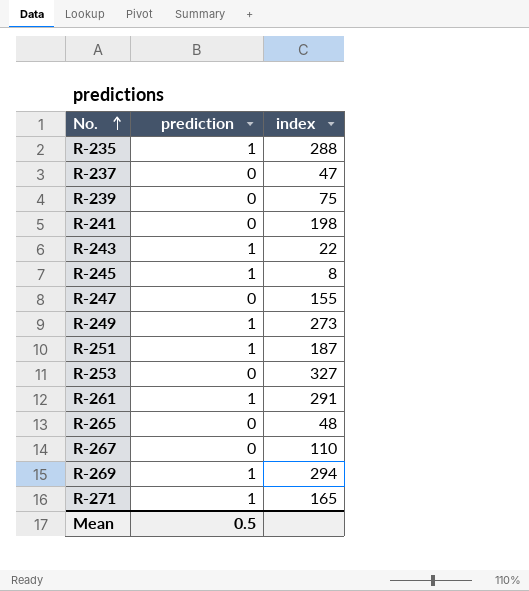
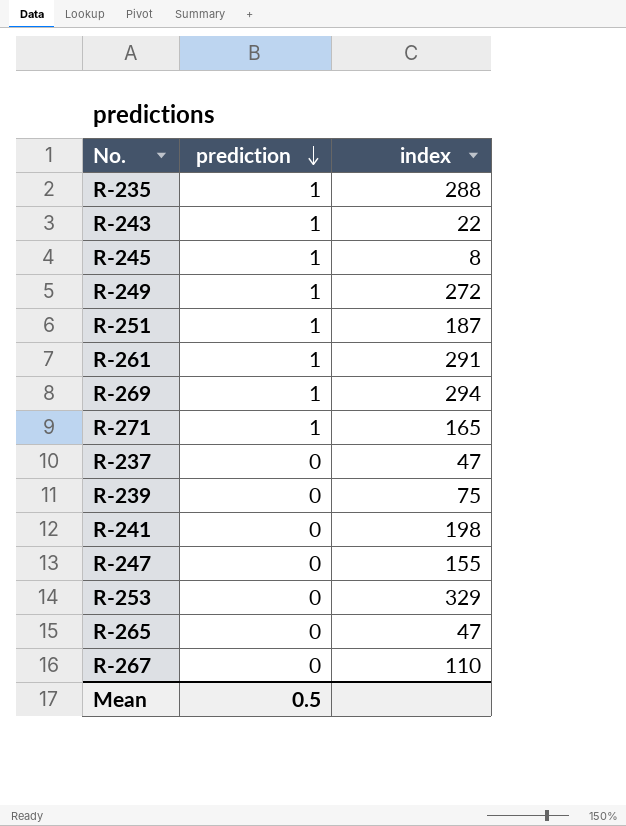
row order: No. ascending -> prediction descending
R-249 | index: 273 -> 272
R-253 | index: 327 -> 329
R-265 | index: 48 -> 47

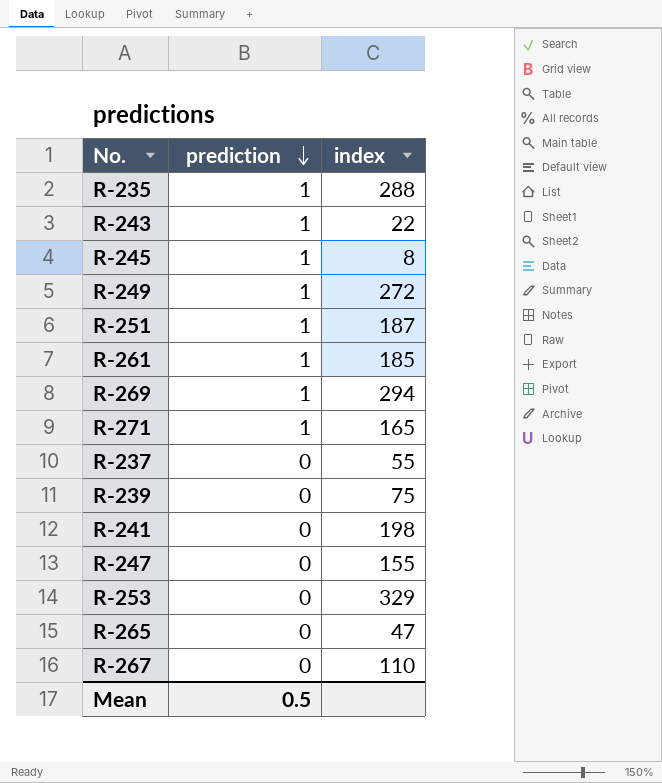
R-261 | index: 291 -> 185
R-237 | index: 47 -> 55

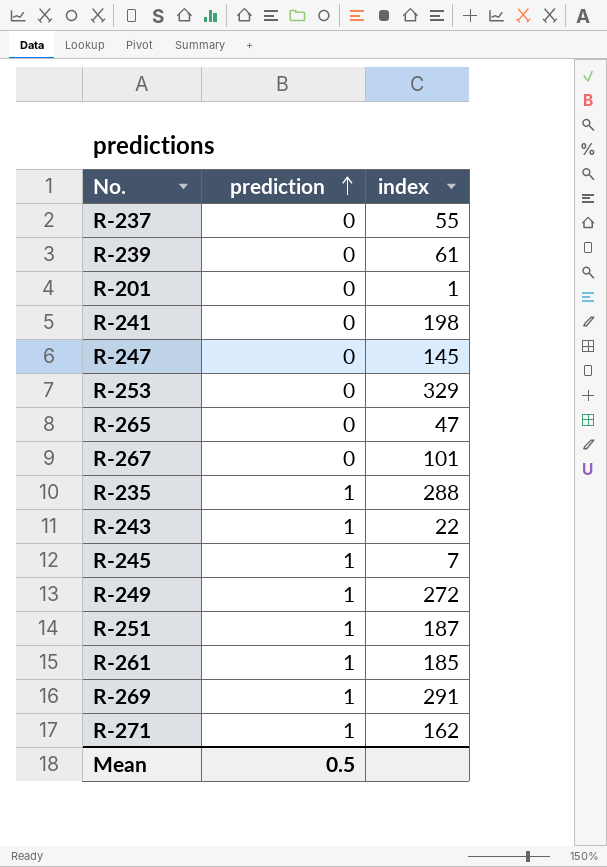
row order: prediction descending -> prediction ascending
R-239 | index: 75 -> 61
row R-201: none -> 0 | 1
R-247 | index: 155 -> 145
R-267 | index: 110 -> 101
R-245 | index: 8 -> 7
R-269 | index: 294 -> 291
R-271 | index: 165 -> 162

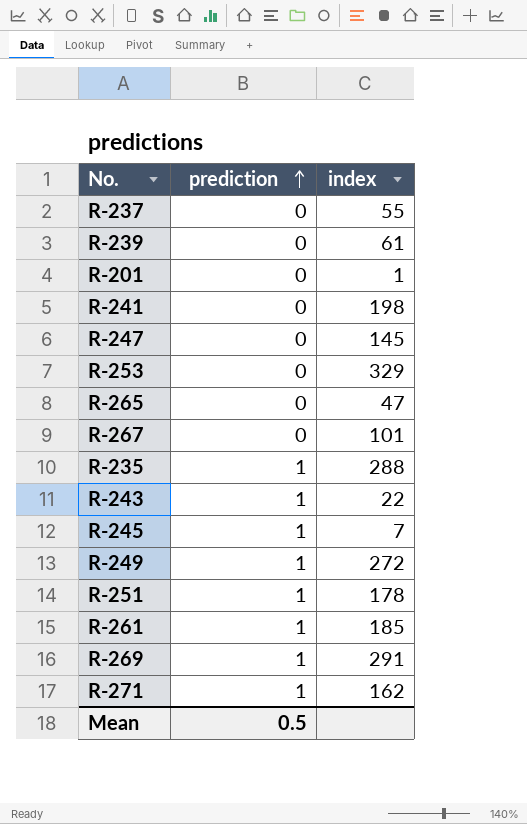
R-251 | index: 187 -> 178

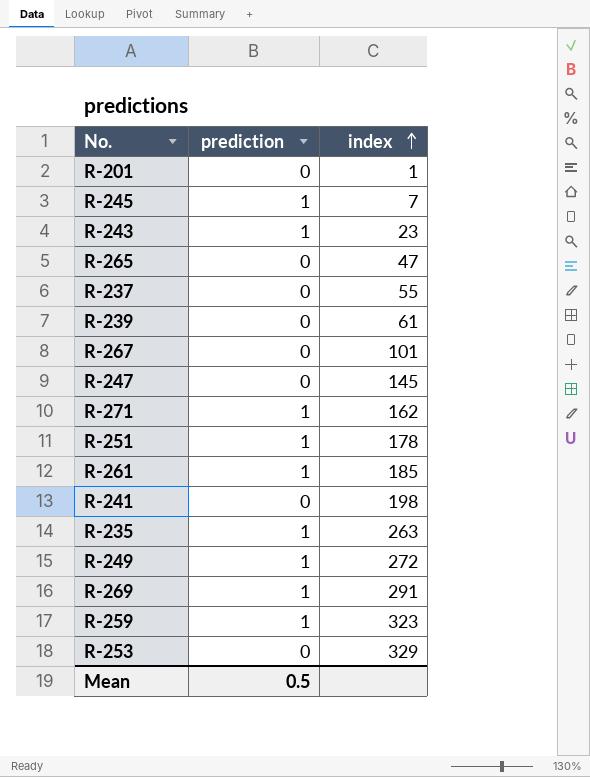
row order: prediction ascending -> index ascending
R-243 | index: 22 -> 23
R-235 | index: 288 -> 263
row R-259: none -> 1 | 323

